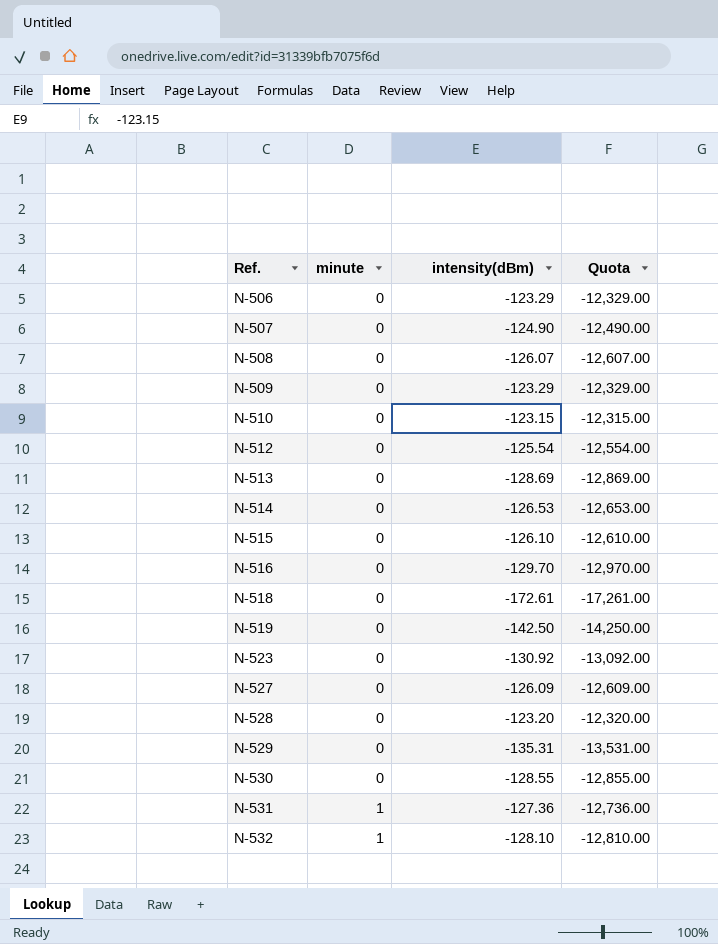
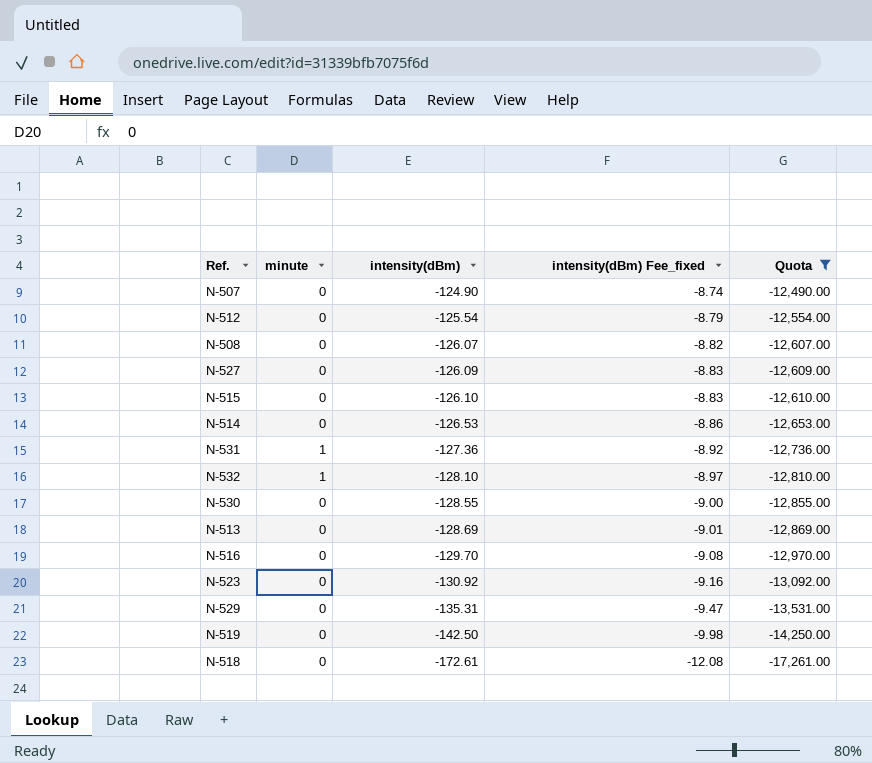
filter: none -> Quota <= -12,490.00
row order: Ref. ascending -> intensity(dBm) descending
column intensity(dBm) Fee_fixed | formula: none -> [intensity(dBm)] * 0.07

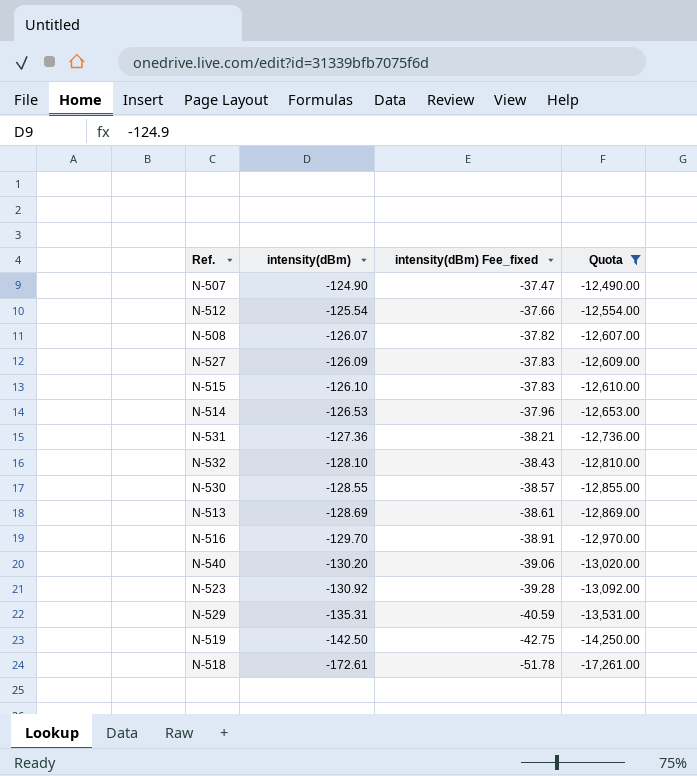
column minute | position: 2 -> none
column intensity(dBm) Fee_fixed | formula: [intensity(dBm)] * 0.07 -> [intensity(dBm)] * 0.3
row N-540: none -> -130.20 | -39.06 | -13,020.00

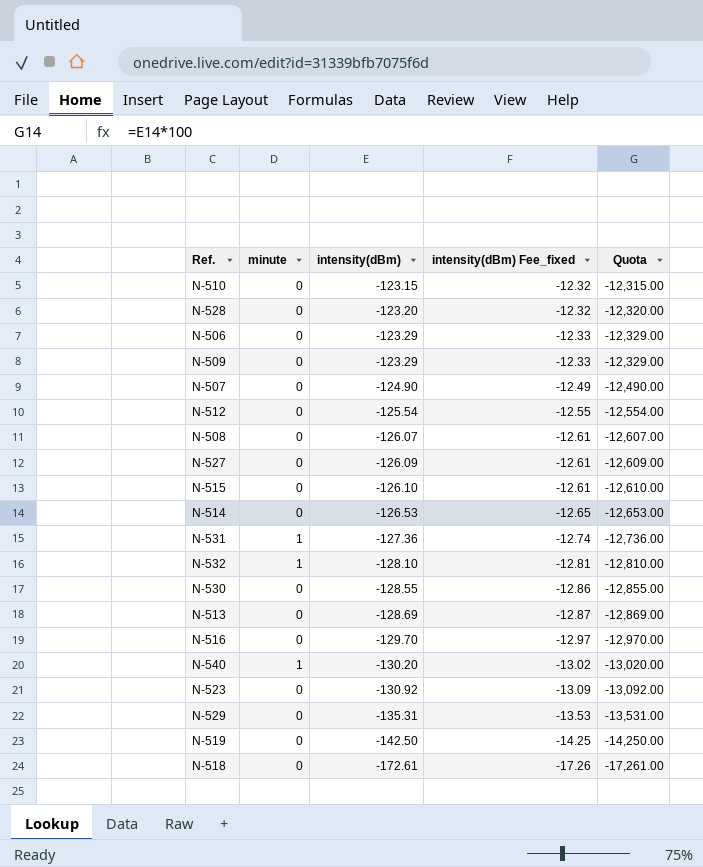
filter: Quota <= -12,490.00 -> none
column minute | position: none -> 2
column intensity(dBm) Fee_fixed | formula: [intensity(dBm)] * 0.3 -> [intensity(dBm)] * 0.1

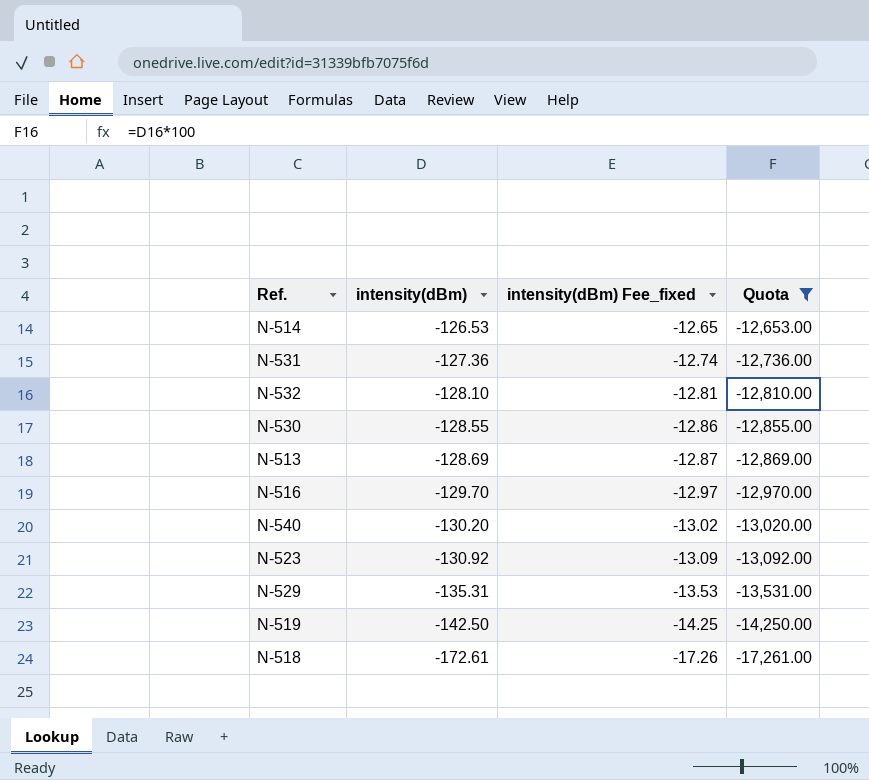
filter: none -> Quota <= -12,653.00
column minute | position: 2 -> none

